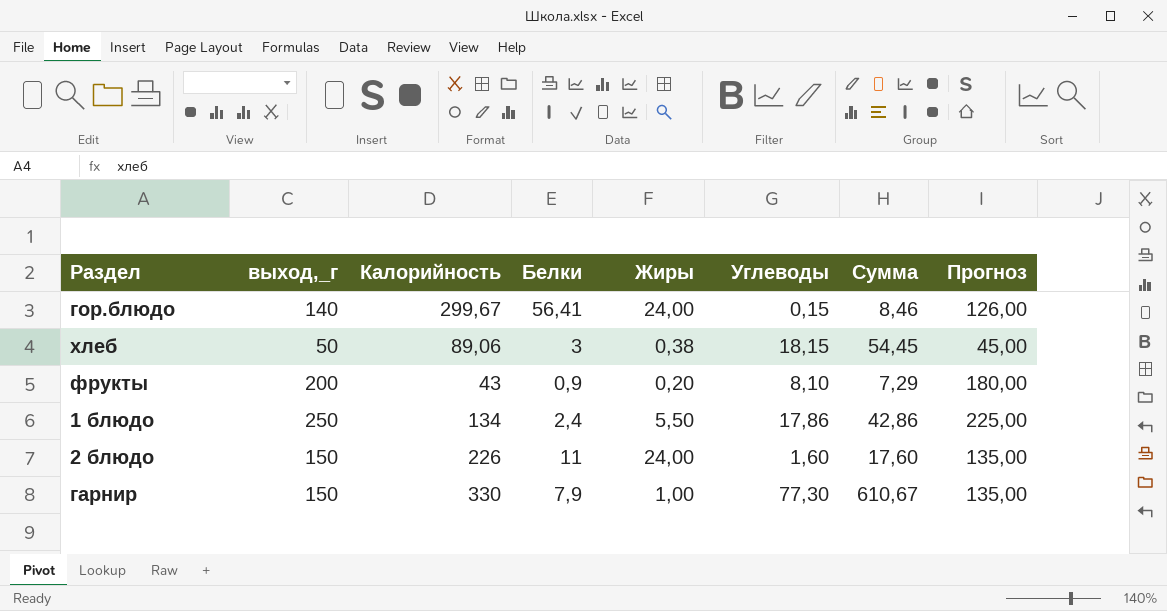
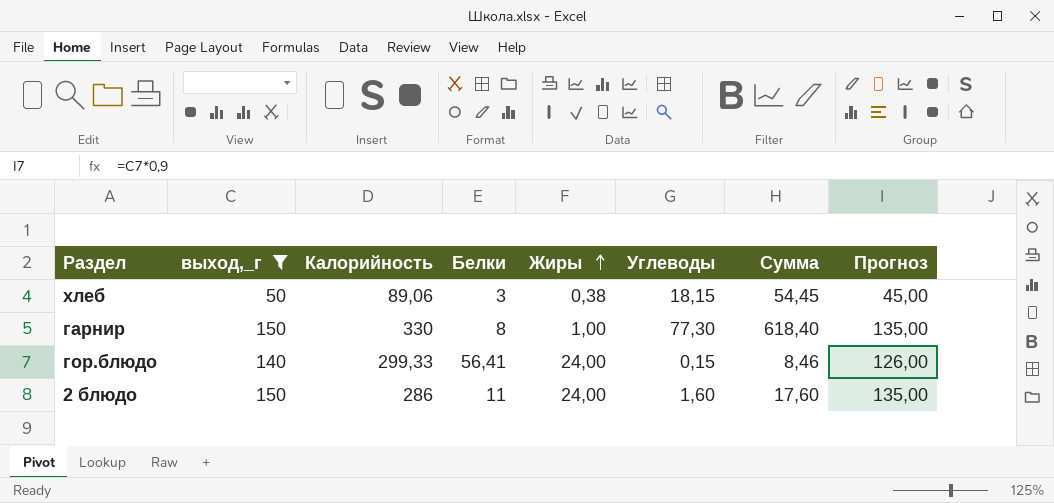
filter: none -> выход,_г <= 150
row order: none -> Жиры ascending
гарнир | Белки: 7,9 -> 8
гарнир | Сумма: 610,67 -> 618,40
гор.блюдо | Калорийность: 299,67 -> 299,33
2 блюдо | Калорийность: 226 -> 286

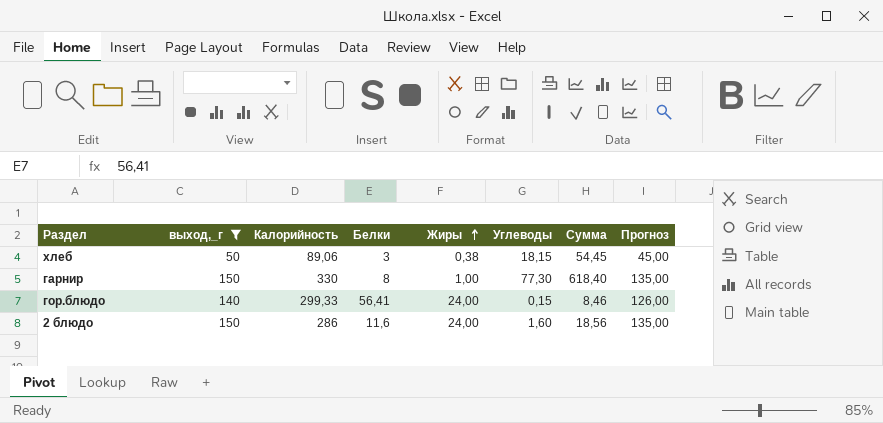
2 блюдо | Белки: 11 -> 11,6
2 блюдо | Сумма: 17,60 -> 18,56

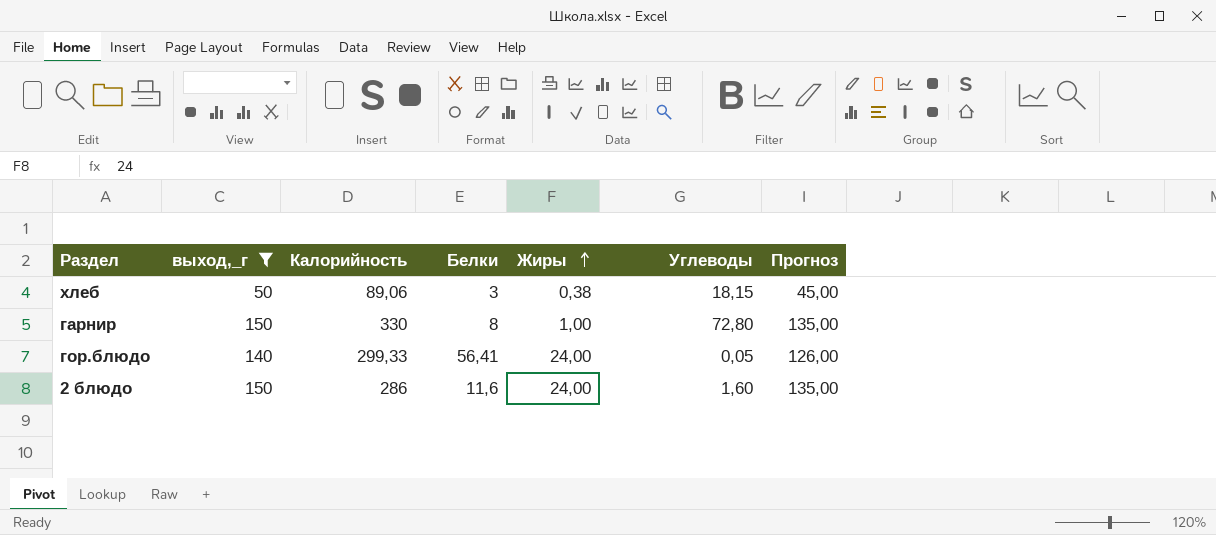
column Сумма | formula: [Белки] * [Углеводы] -> none
гарнир | Углеводы: 77,30 -> 72,80
гор.блюдо | Углеводы: 0,15 -> 0,05

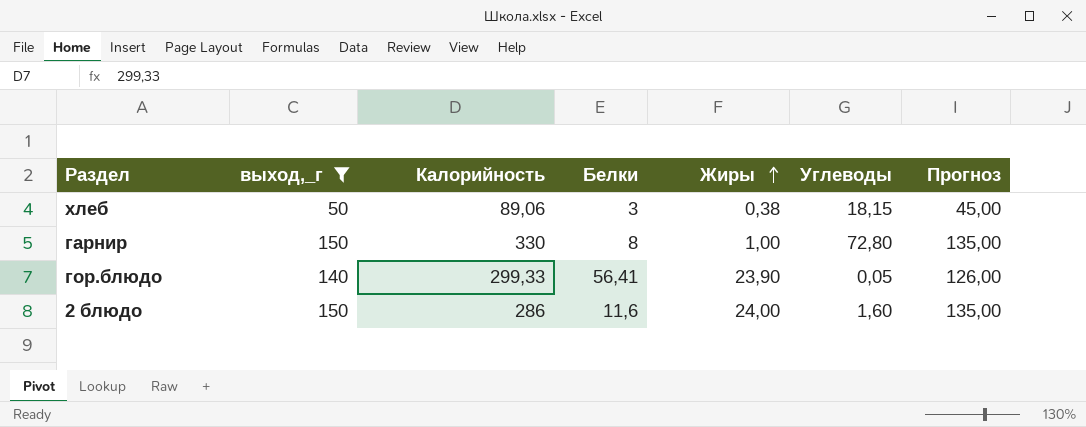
гор.блюдо | Жиры: 24,00 -> 23,90

